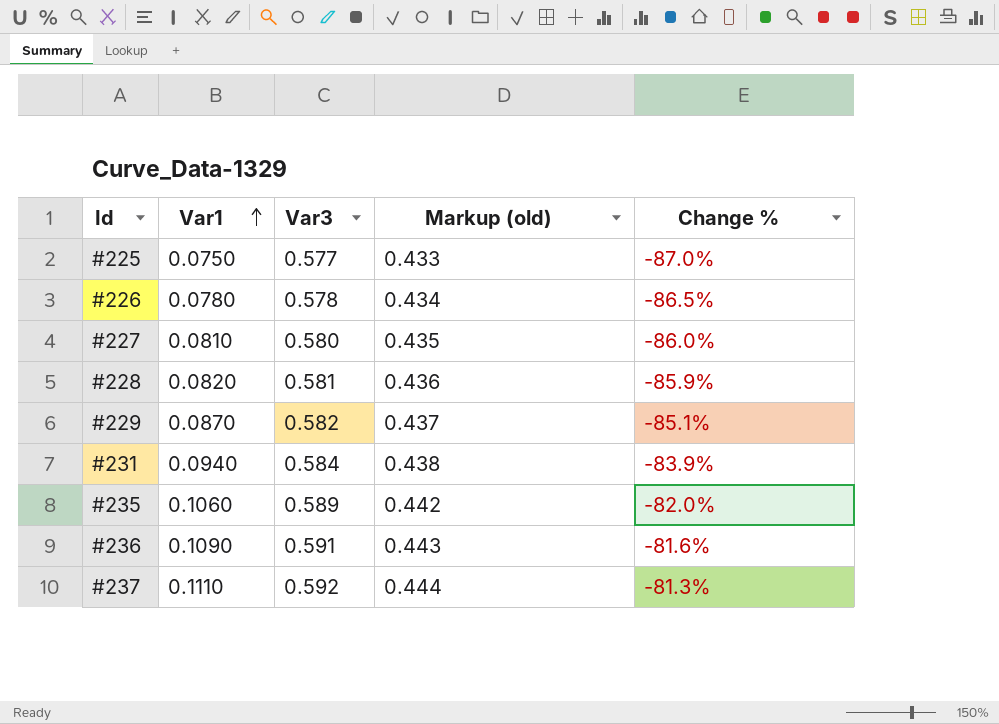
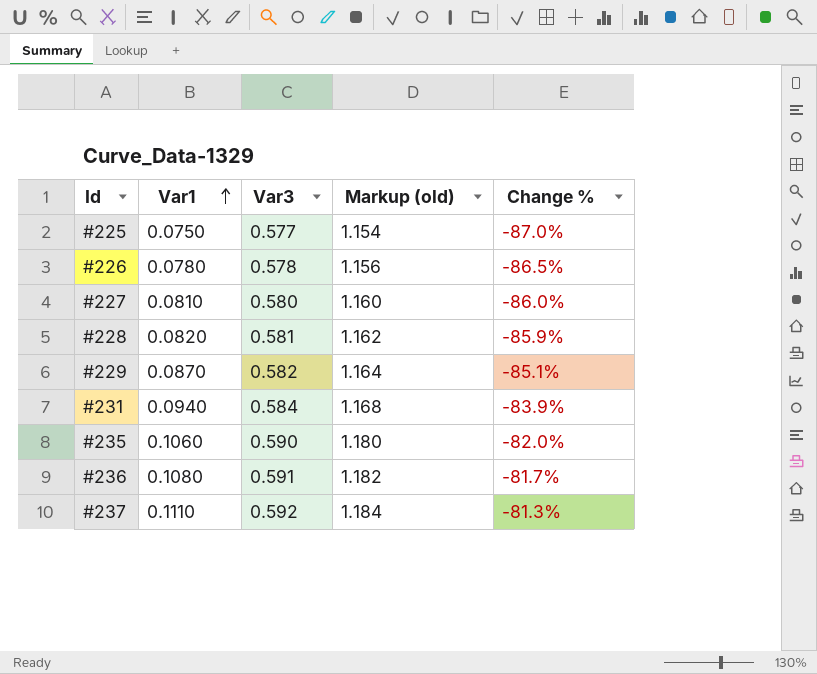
column Markup (old) | formula: [Var3] * 0.75 -> [Var3] * 2
#235 | Var3: 0.589 -> 0.590
#236 | Var1: 0.1090 -> 0.1080
#236 | Change %: -81.6% -> -81.7%

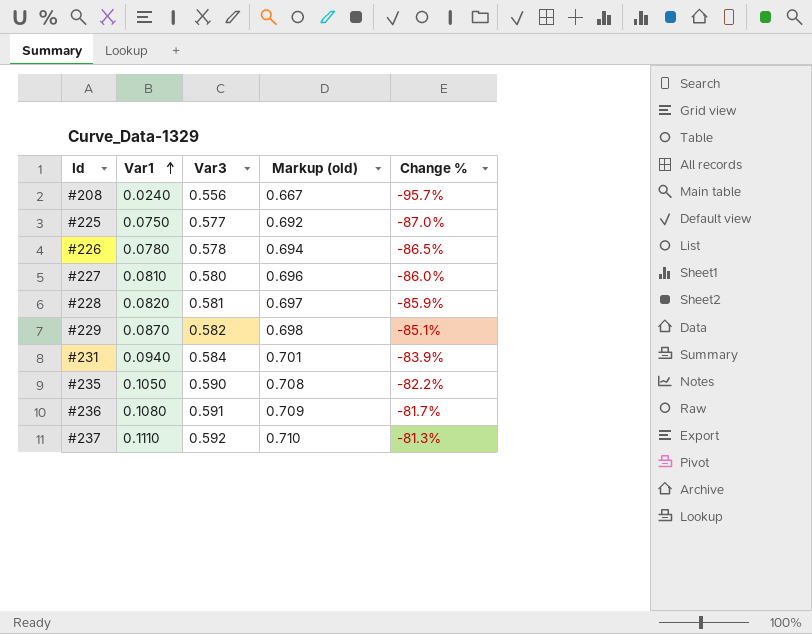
column Markup (old) | formula: [Var3] * 2 -> [Var3] * 1.2
row #208: none -> 0.0240 | 0.556 | 0.667 | -95.7%
#235 | Var1: 0.1060 -> 0.1050
#235 | Change %: -82.0% -> -82.2%

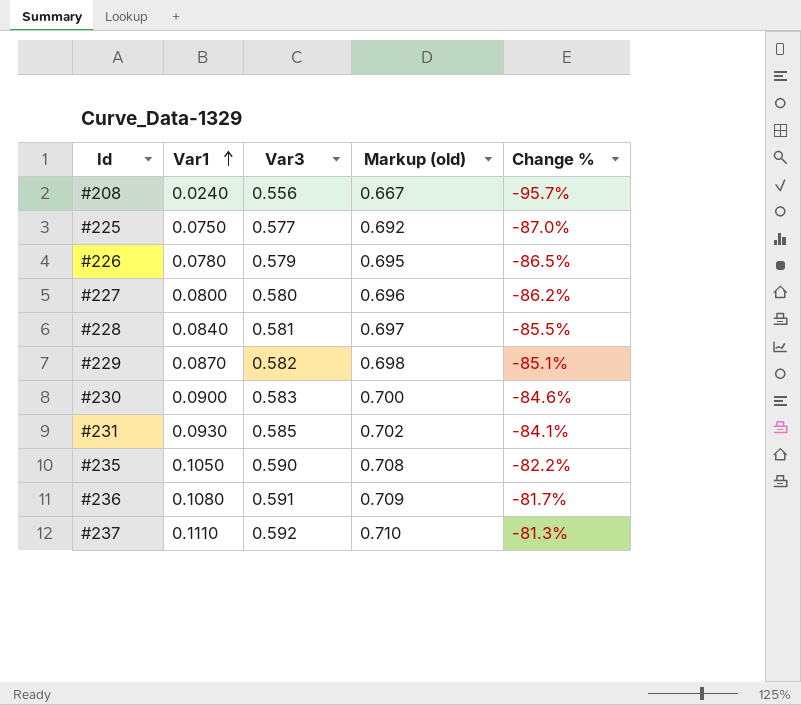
#226 | Var3: 0.578 -> 0.579
#226 | Markup (old): 0.694 -> 0.695
#227 | Var1: 0.0810 -> 0.0800
#227 | Change %: -86.0% -> -86.2%
#228 | Var1: 0.0820 -> 0.0840
#228 | Change %: -85.9% -> -85.5%
row #230: none -> 0.0900 | 0.583 | 0.700 | -84.6%
#231 | Var1: 0.0940 -> 0.0930
#231 | Var3: 0.584 -> 0.585
#231 | Markup (old): 0.701 -> 0.702
#231 | Change %: -83.9% -> -84.1%

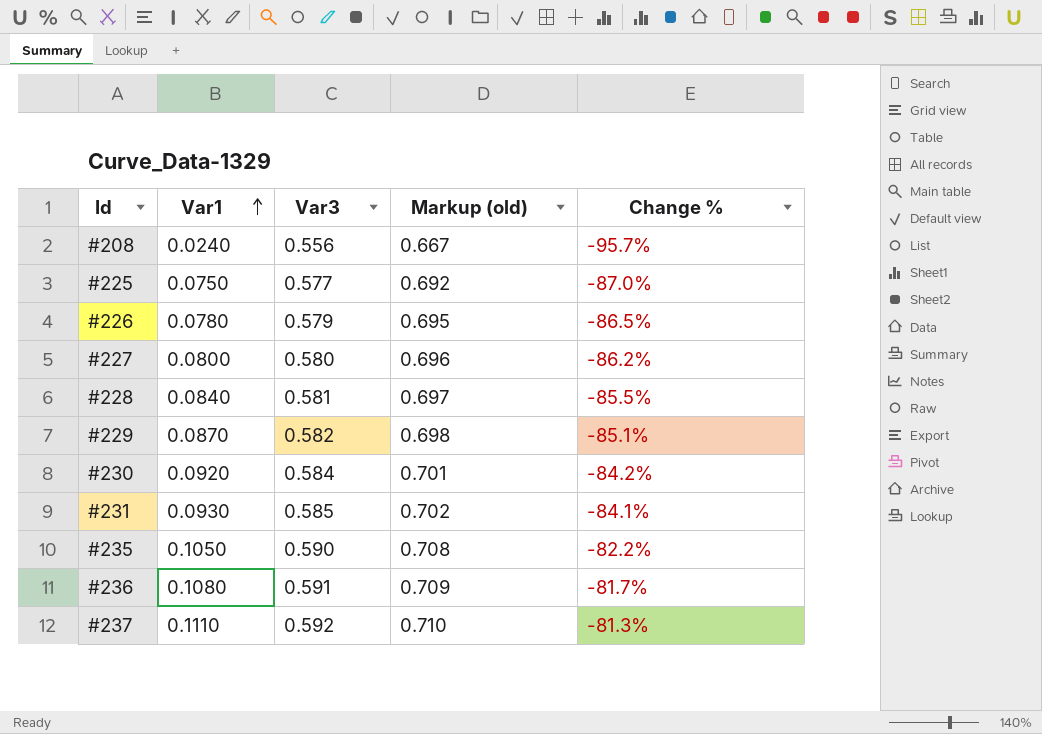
#230 | Var1: 0.0900 -> 0.0920
#230 | Var3: 0.583 -> 0.584
#230 | Markup (old): 0.700 -> 0.701
#230 | Change %: -84.6% -> -84.2%

